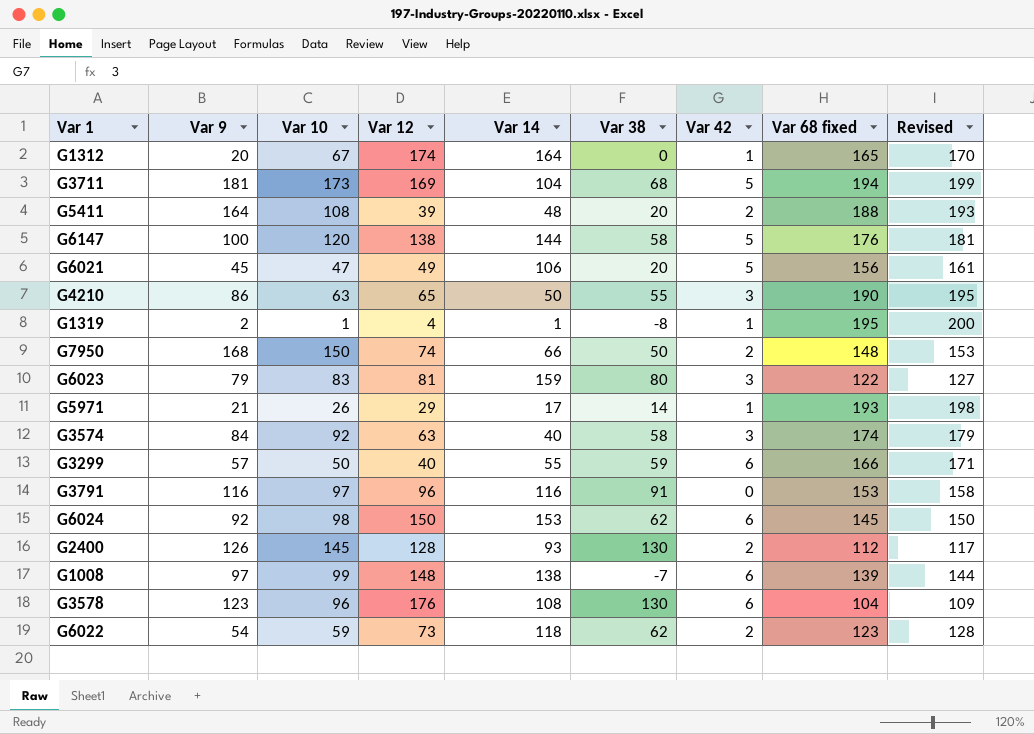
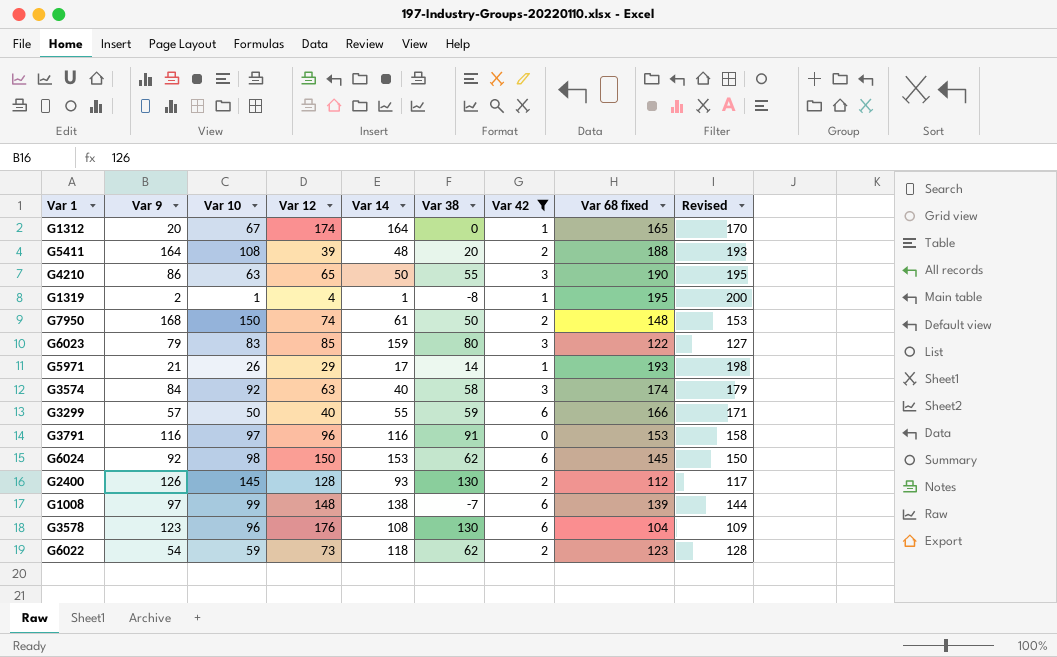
filter: none -> Var 42 != 5
G7950 | Var 14: 66 -> 61
G6023 | Var 12: 81 -> 85

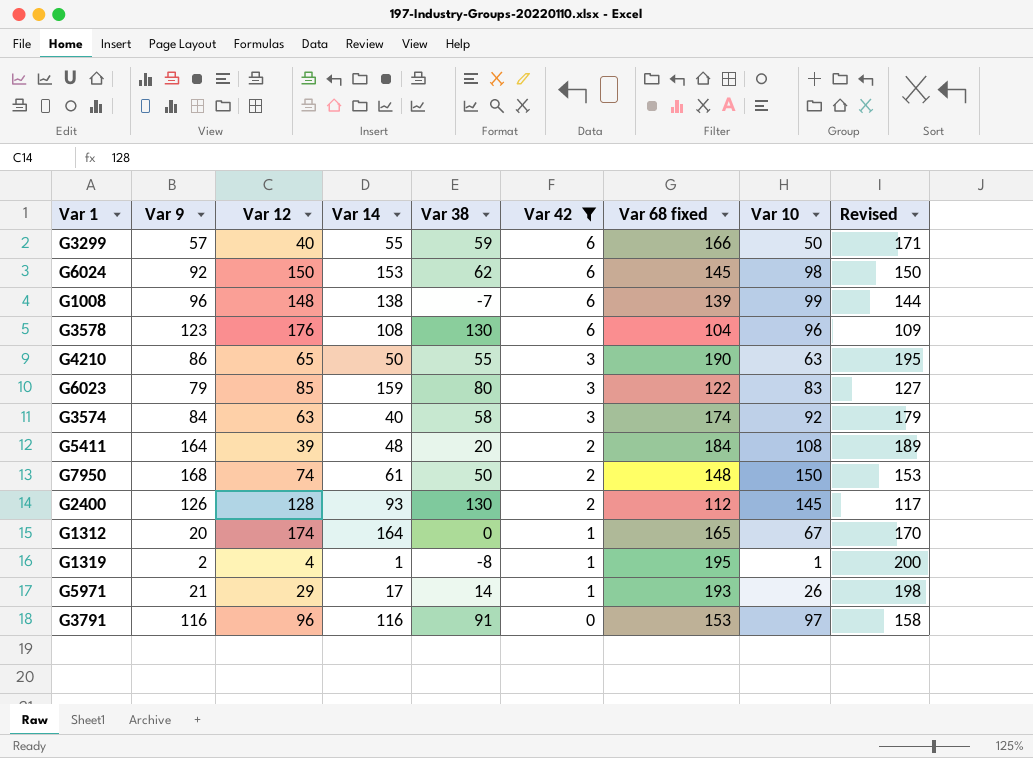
row order: none -> Var 42 descending
column Var 10 | position: 3 -> 8
row G6022: 54 | 59 | 73 | 118 | 62 | 2 | 123 | 128 -> none
G1008 | Var 9: 97 -> 96
G5411 | Var 68 fixed: 188 -> 184
G5411 | Revised: 193 -> 189

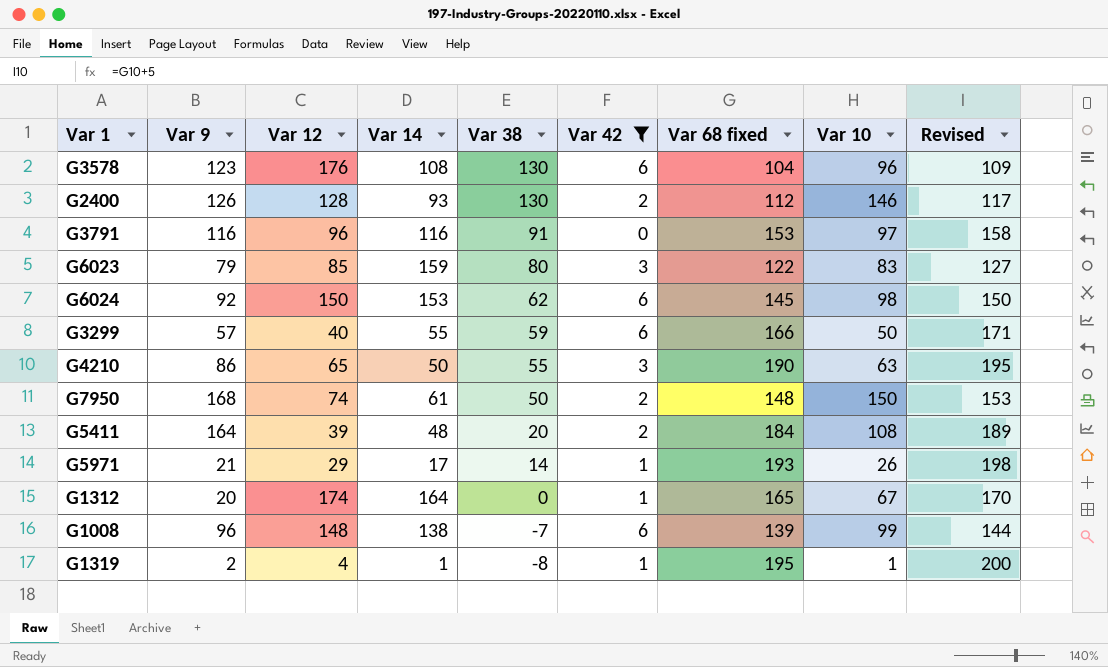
row order: Var 42 descending -> Var 38 descending
row G3574: 84 | 63 | 40 | 58 | 3 | 174 | 92 | 179 -> none
G2400 | Var 10: 145 -> 146

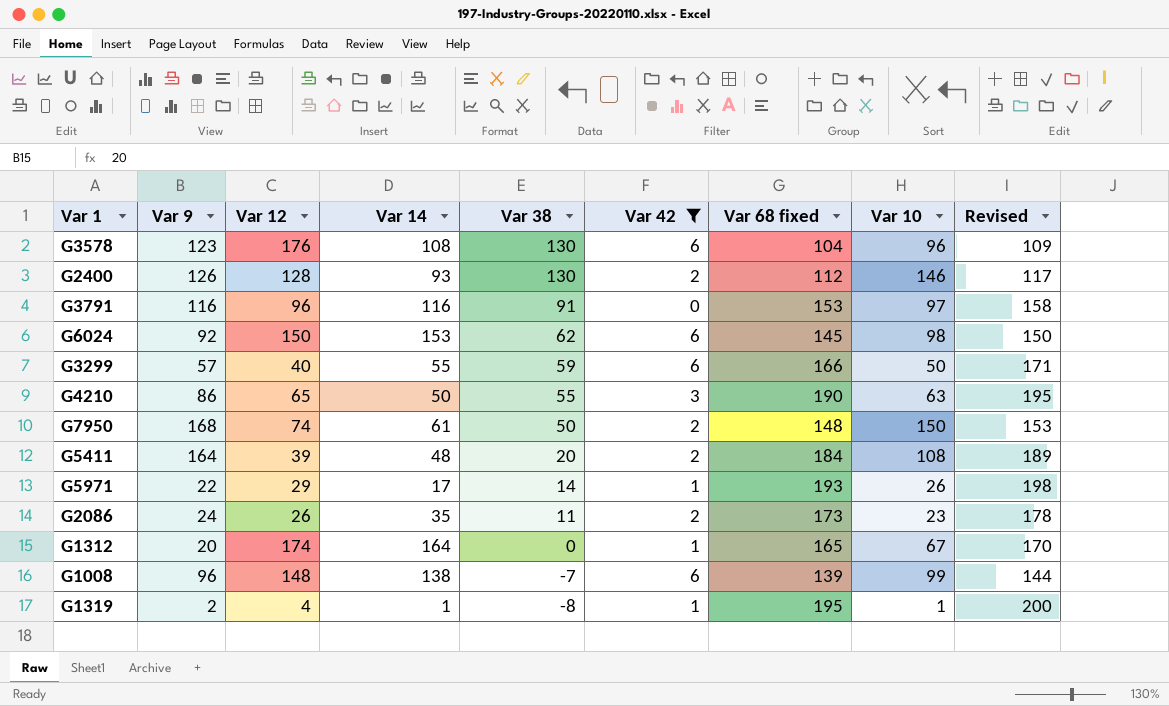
row G6023: 79 | 85 | 159 | 80 | 3 | 122 | 83 | 127 -> none
G5971 | Var 9: 21 -> 22
row G2086: none -> 24 | 26 | 35 | 11 | 2 | 173 | 23 | 178

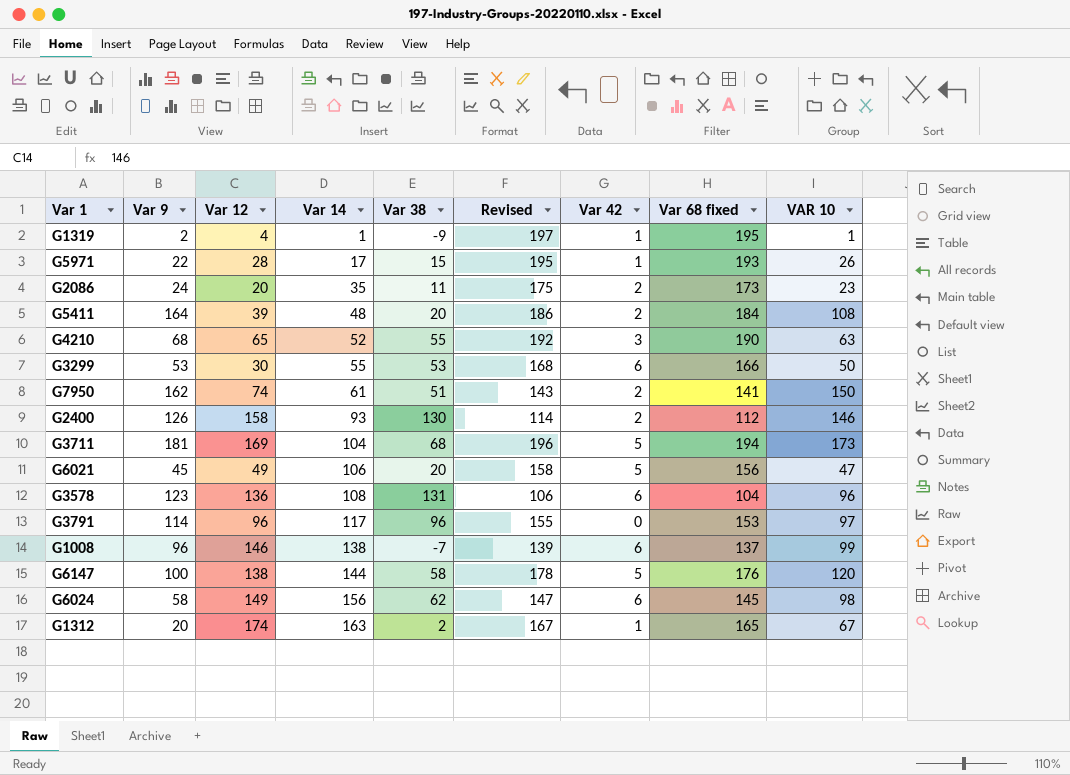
filter: Var 42 != 5 -> none
row order: Var 38 descending -> Var 14 ascending
column Revised | formula: [Var 68 fixed] + 5 -> [Var 68 fixed] + 2
column Revised | position: 9 -> 6
column name: Var 10 -> VAR 10
G1319 | Var 38: -8 -> -9
G5971 | Var 12: 29 -> 28
G5971 | Var 38: 14 -> 15
G2086 | Var 12: 26 -> 20
G4210 | Var 9: 86 -> 68
G4210 | Var 14: 50 -> 52
G3299 | Var 9: 57 -> 53
G3299 | Var 12: 40 -> 30
G3299 | Var 38: 59 -> 53
G7950 | Var 9: 168 -> 162
G7950 | Var 38: 50 -> 51
G7950 | Var 68 fixed: 148 -> 141
G2400 | Var 12: 128 -> 158
G3578 | Var 12: 176 -> 136
G3578 | Var 38: 130 -> 131
G3791 | Var 9: 116 -> 114
G3791 | Var 14: 116 -> 117
G3791 | Var 38: 91 -> 96
G1008 | Var 12: 148 -> 146
G1008 | Var 68 fixed: 139 -> 137
G6024 | Var 9: 92 -> 58
G6024 | Var 12: 150 -> 149
G6024 | Var 14: 153 -> 156
G1312 | Var 14: 164 -> 163
G1312 | Var 38: 0 -> 2

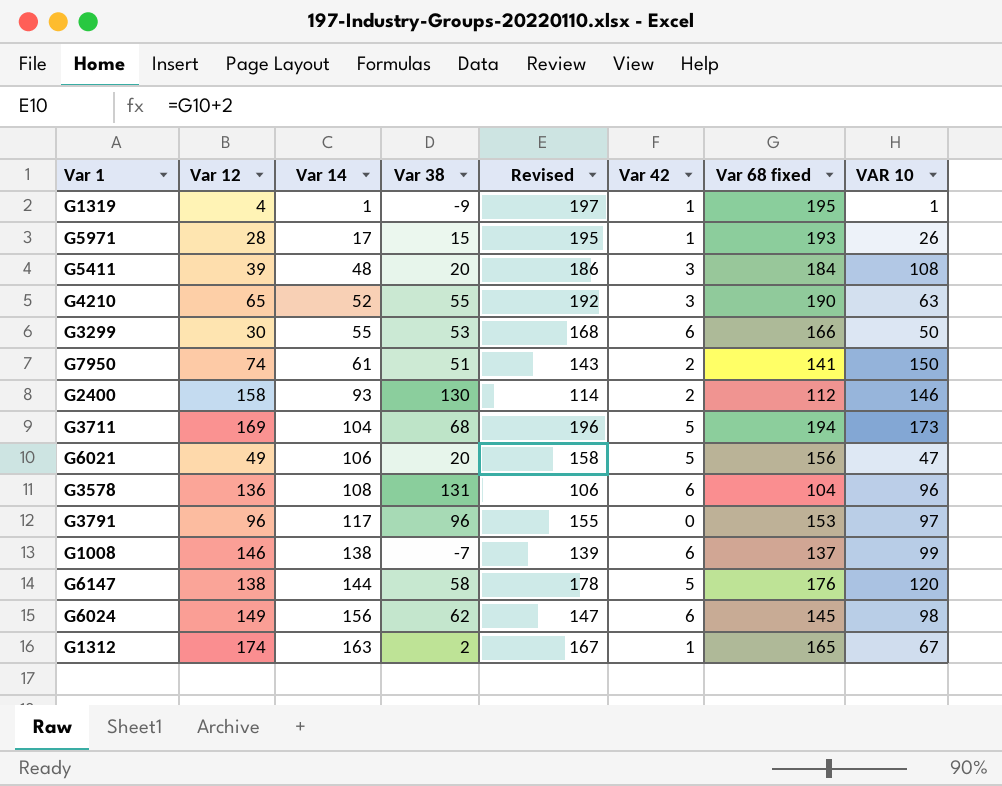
column Var 9 | position: 2 -> none
row G2086: 24 | 20 | 35 | 11 | 175 | 2 | 173 | 23 -> none
G5411 | Var 42: 2 -> 3

